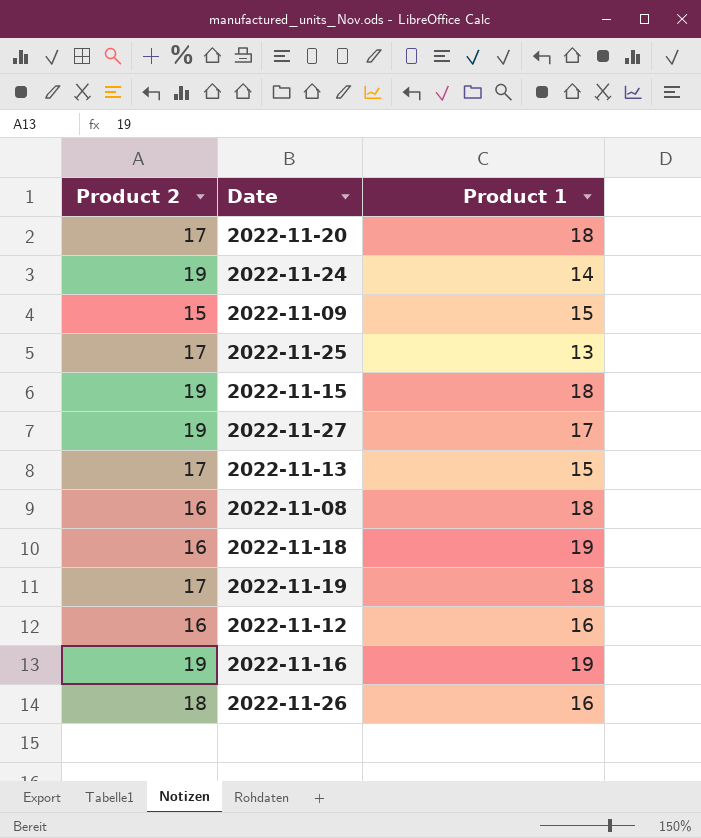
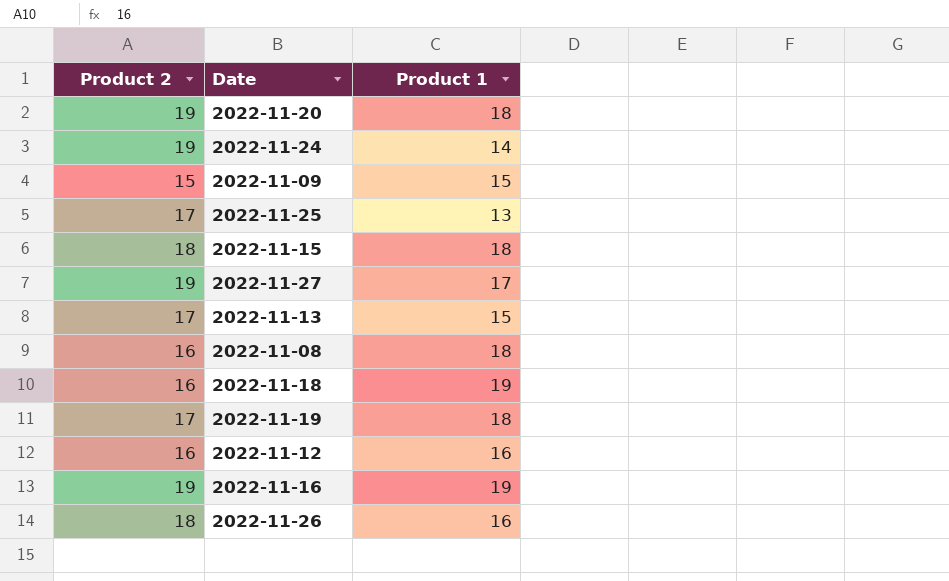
2022-11-20 | Product 2: 17 -> 19
2022-11-15 | Product 2: 19 -> 18

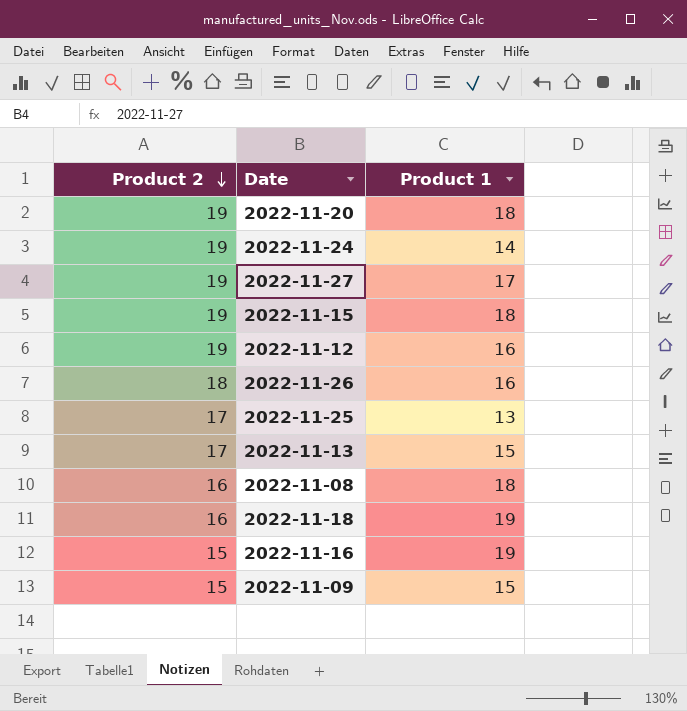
row order: none -> Product 2 descending
row 2022-11-19: 17 | 18 -> none
2022-11-15 | Product 2: 18 -> 19
2022-11-12 | Product 2: 16 -> 19
2022-11-16 | Product 2: 19 -> 15

